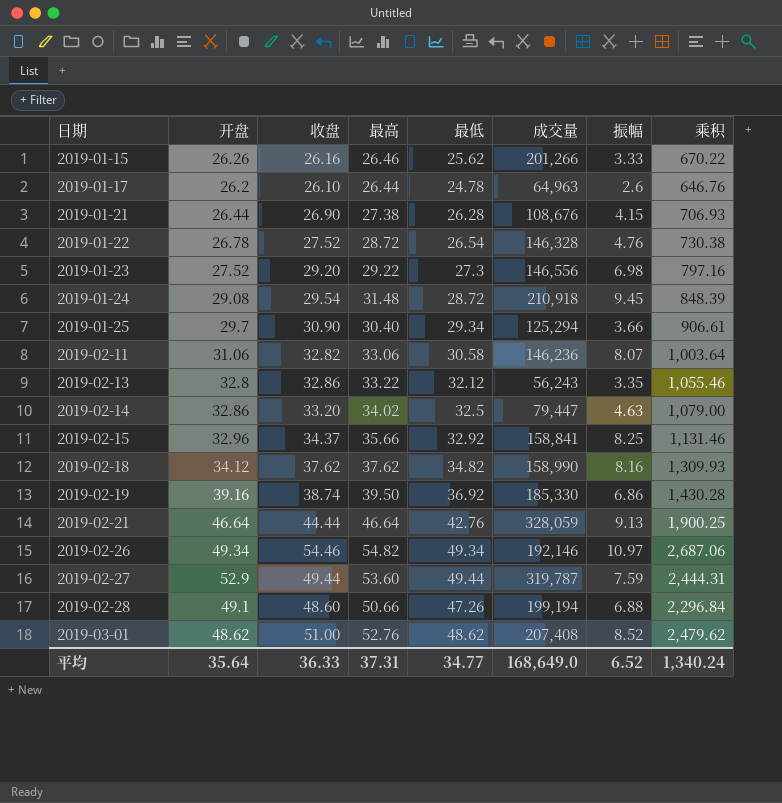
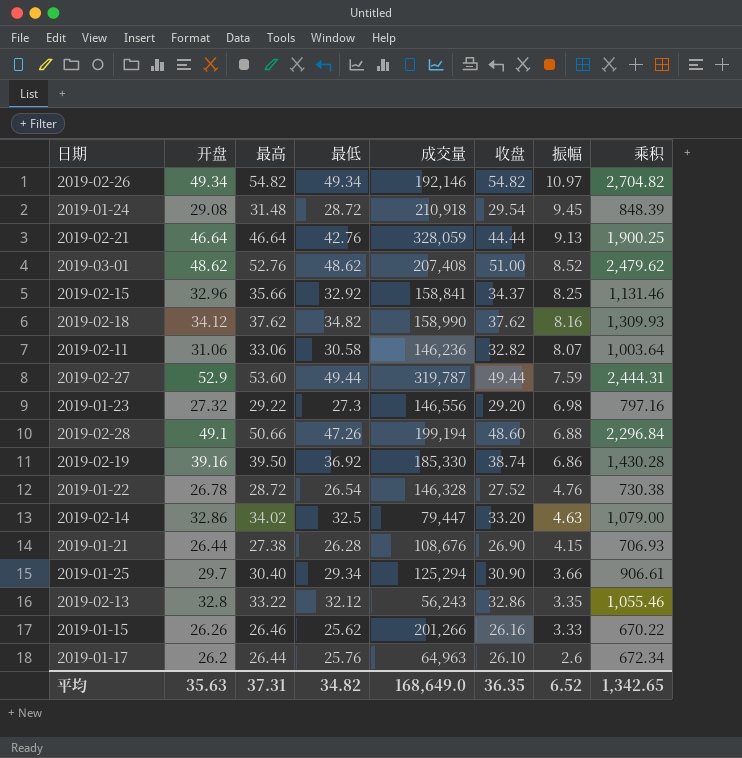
row order: 日期 ascending -> 振幅 descending
column 收盘 | position: 3 -> 6
2019-02-26 | 收盘: 54.46 -> 54.82
2019-02-26 | 乘积: 2,687.06 -> 2,704.82
2019-01-23 | 开盘: 27.52 -> 27.32
2019-01-17 | 最低: 24.78 -> 25.76
2019-01-17 | 乘积: 646.76 -> 672.34
平均 | 开盘: 35.64 -> 35.63
平均 | 最低: 34.77 -> 34.82
平均 | 收盘: 36.33 -> 36.35
平均 | 乘积: 1,340.24 -> 1,342.65

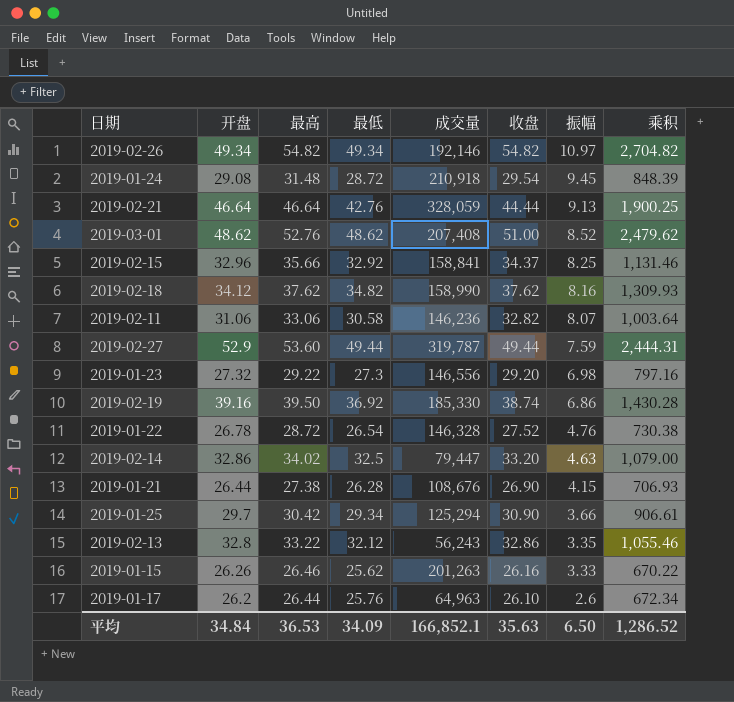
row 2019-02-28: 49.1 | 50.66 | 47.26 | 199,194 | 48.60 | 6.88 | 2,296.84 -> none
2019-01-25 | 最高: 30.40 -> 30.42
2019-01-15 | 成交量: 201,266 -> 201,263
平均 | 开盘: 35.63 -> 34.84
平均 | 最高: 37.31 -> 36.53
平均 | 最低: 34.82 -> 34.09
平均 | 成交量: 168,649.0 -> 166,852.1
平均 | 收盘: 36.35 -> 35.63
平均 | 振幅: 6.52 -> 6.50
平均 | 乘积: 1,342.65 -> 1,286.52

